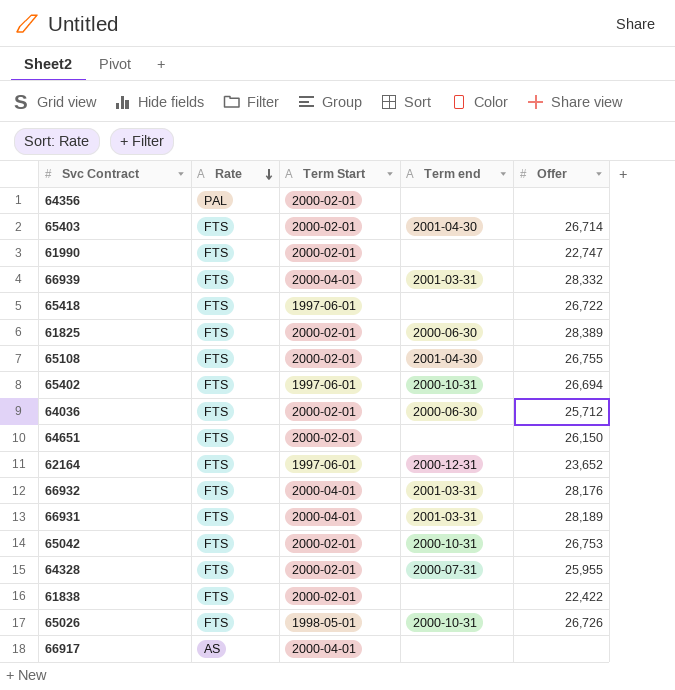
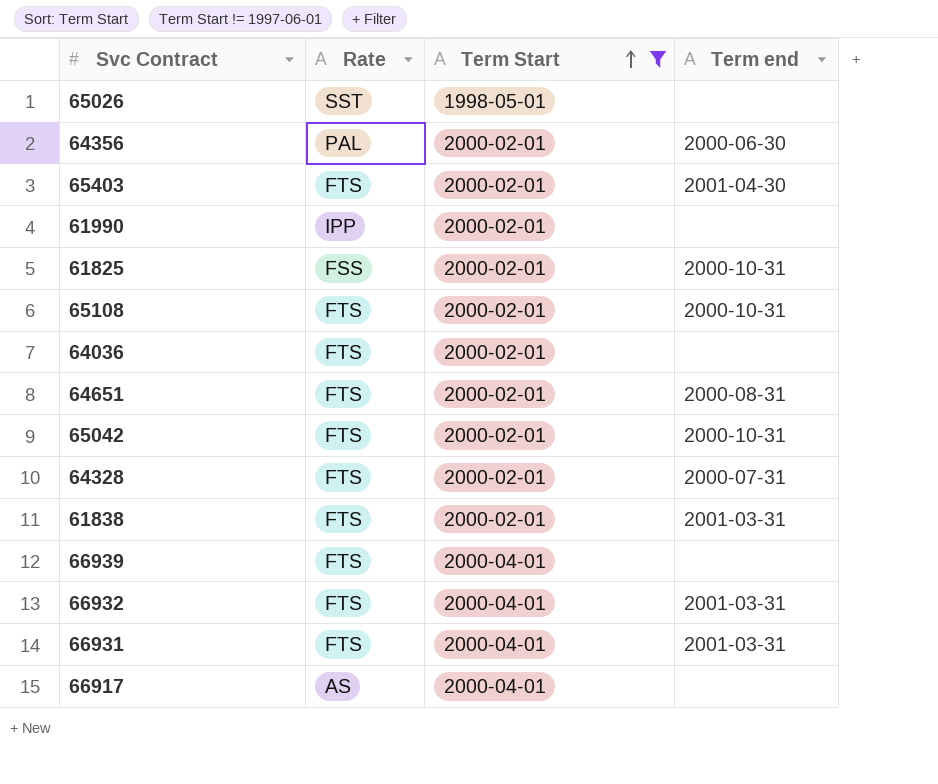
filter: none -> Term Start != 1997-06-01
row order: Rate descending -> Term Start ascending
column Offer | position: 5 -> none
65026 | Rate: FTS -> SST
65026 | Term end: 2000-10-31 -> none
64356 | Term end: none -> 2000-06-30
61990 | Rate: FTS -> IPP
61825 | Rate: FTS -> FSS
61825 | Term end: 2000-06-30 -> 2000-10-31
65108 | Term end: 2001-04-30 -> 2000-10-31
64036 | Term end: 2000-06-30 -> none
64651 | Term end: none -> 2000-08-31
61838 | Term end: none -> 2001-03-31
66939 | Term end: 2001-03-31 -> none

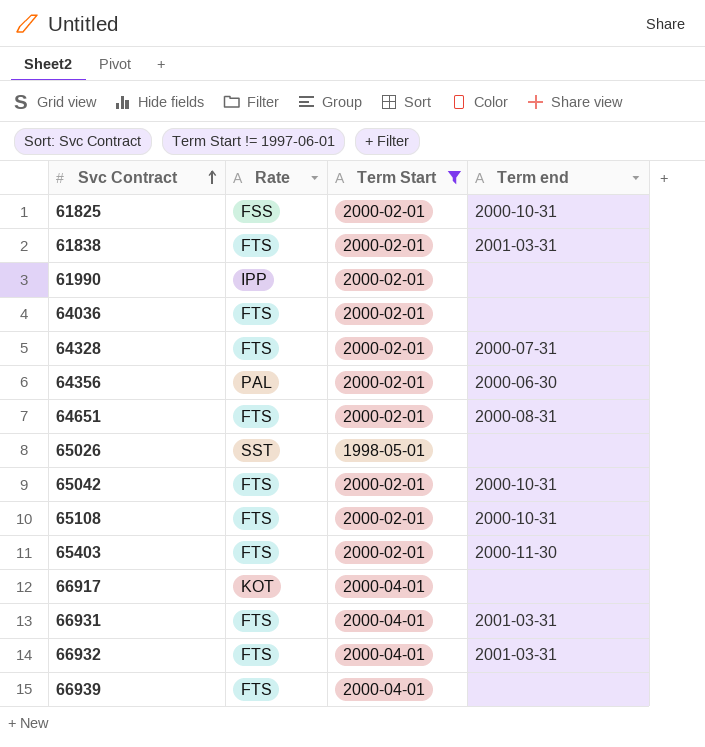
row order: Term Start ascending -> Svc Contract ascending
65403 | Term end: 2001-04-30 -> 2000-11-30
66917 | Rate: AS -> KOT

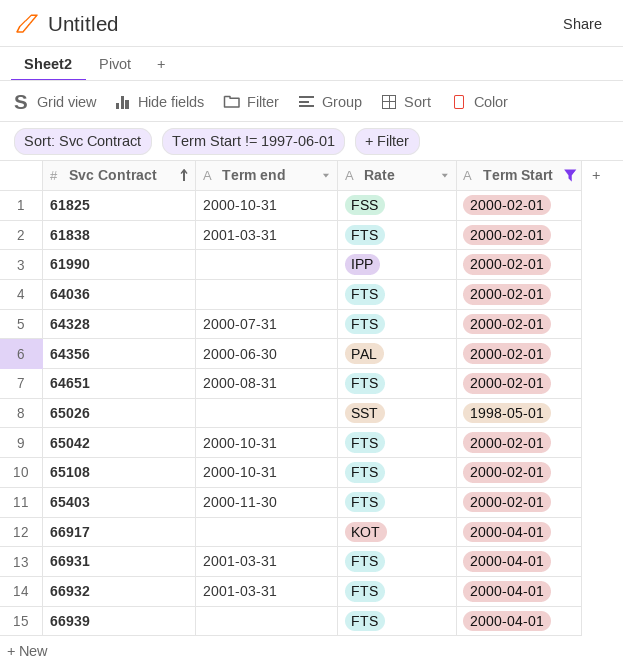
column Term end | position: 4 -> 2

